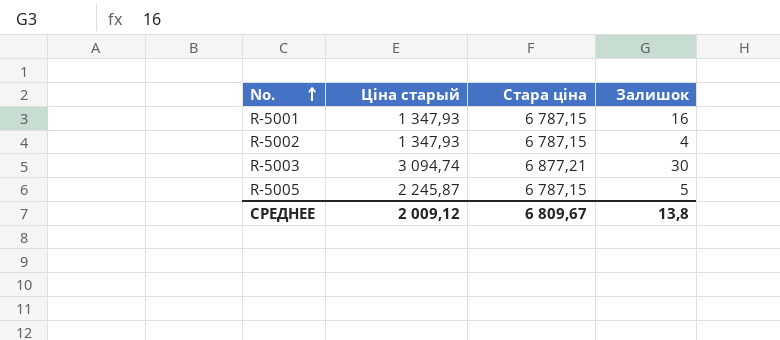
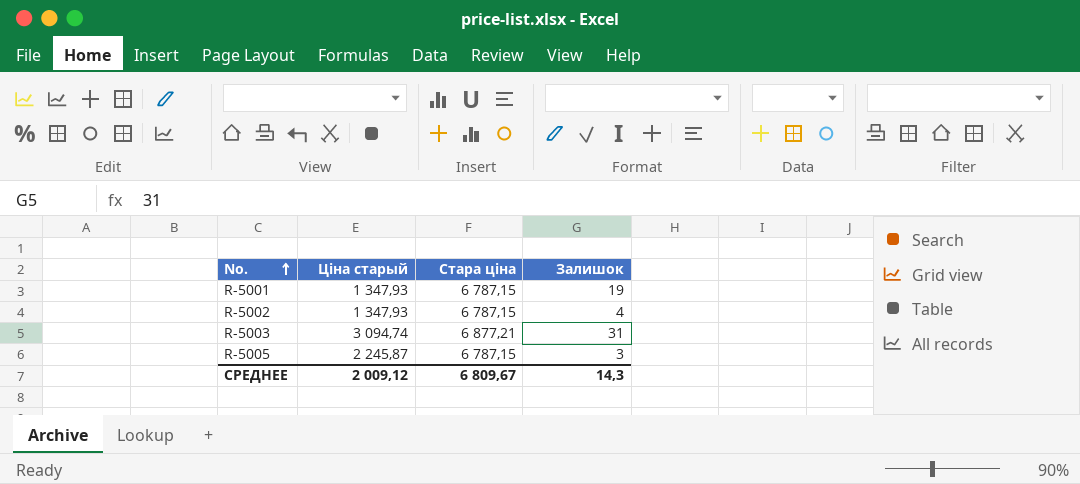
R-5001 | Залишок: 16 -> 19
R-5003 | Залишок: 30 -> 31
R-5005 | Залишок: 5 -> 3
СРЕДНЕЕ | Залишок: 13,8 -> 14,3

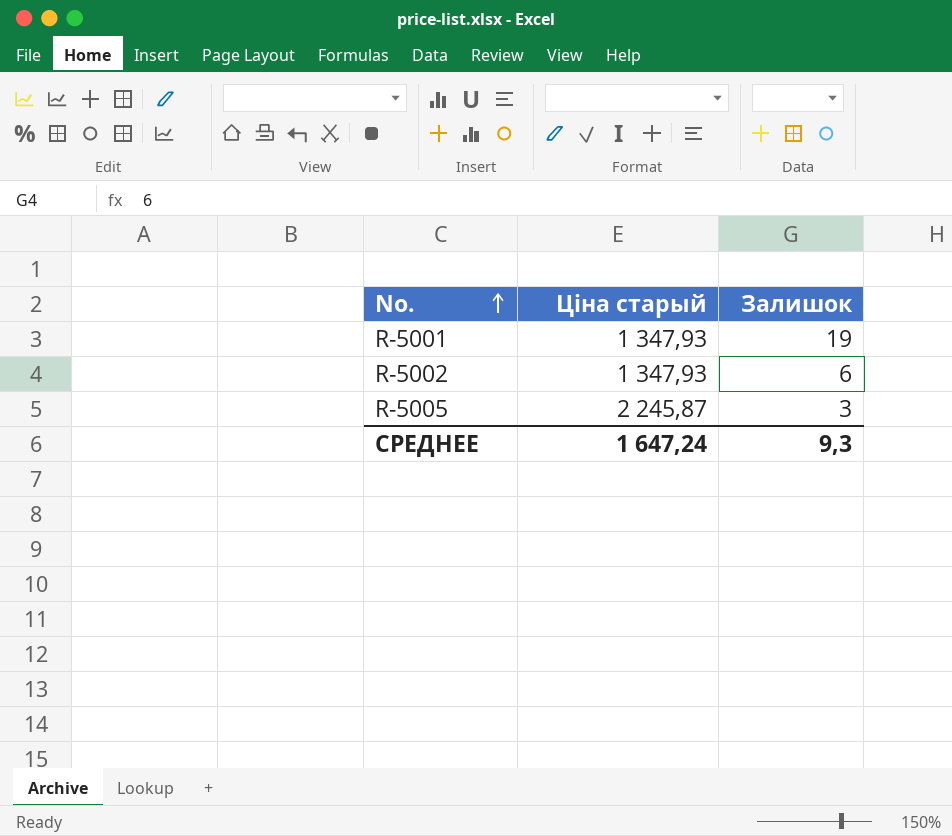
column Стара ціна | position: 3 -> none
row R-5003: 3 094,74 | 6 877,21 | 31 -> none
R-5002 | Залишок: 4 -> 6
СРЕДНЕЕ | Ціна старый: 2 009,12 -> 1 647,24
СРЕДНЕЕ | Залишок: 14,3 -> 9,3

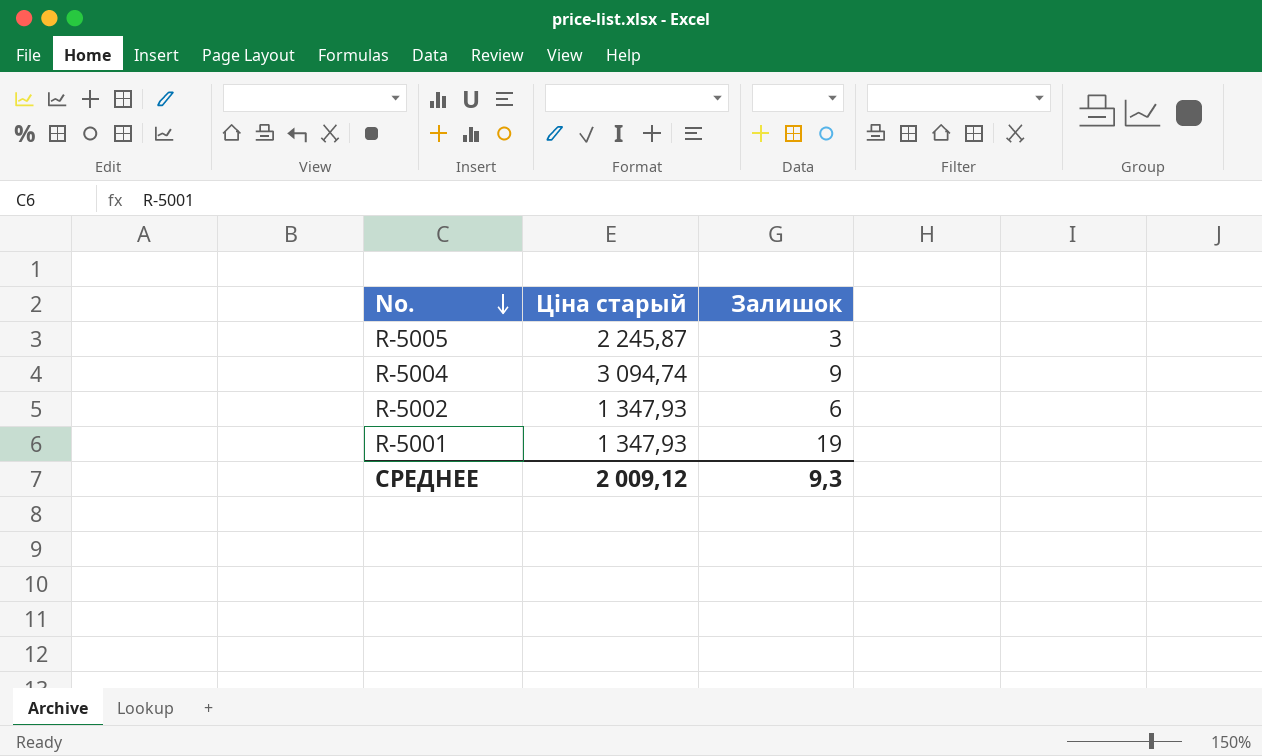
row order: No. ascending -> No. descending
row R-5004: none -> 3 094,74 | 9
СРЕДНЕЕ | Ціна старый: 1 647,24 -> 2 009,12

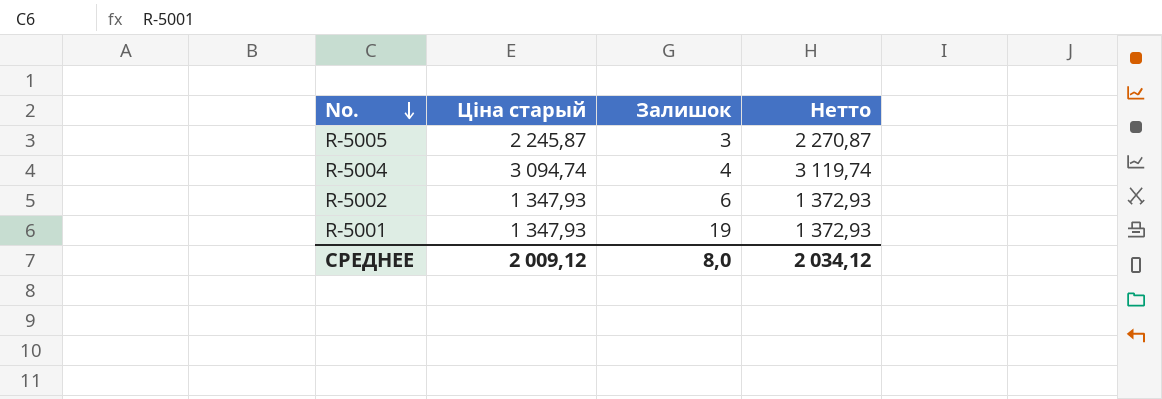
column Нетто | formula: none -> [Ціна старый] + 25
R-5004 | Залишок: 9 -> 4
СРЕДНЕЕ | Залишок: 9,3 -> 8,0

